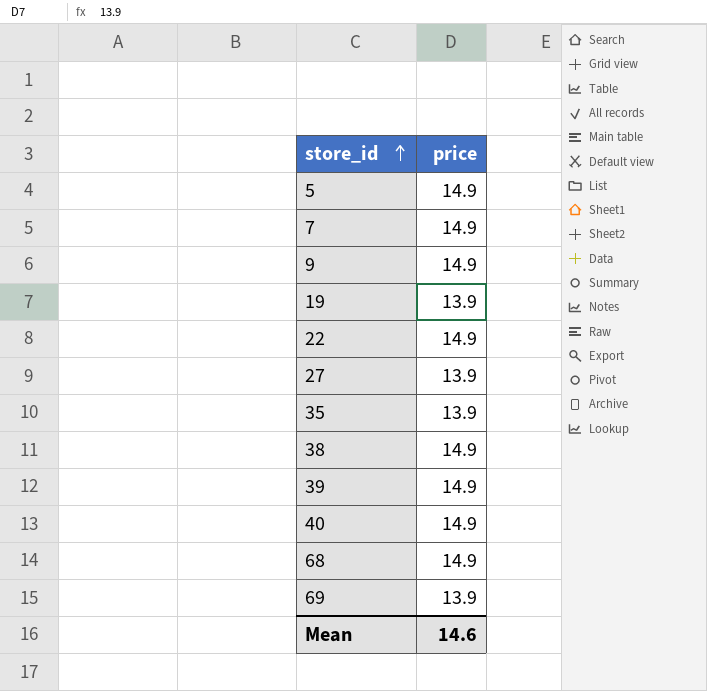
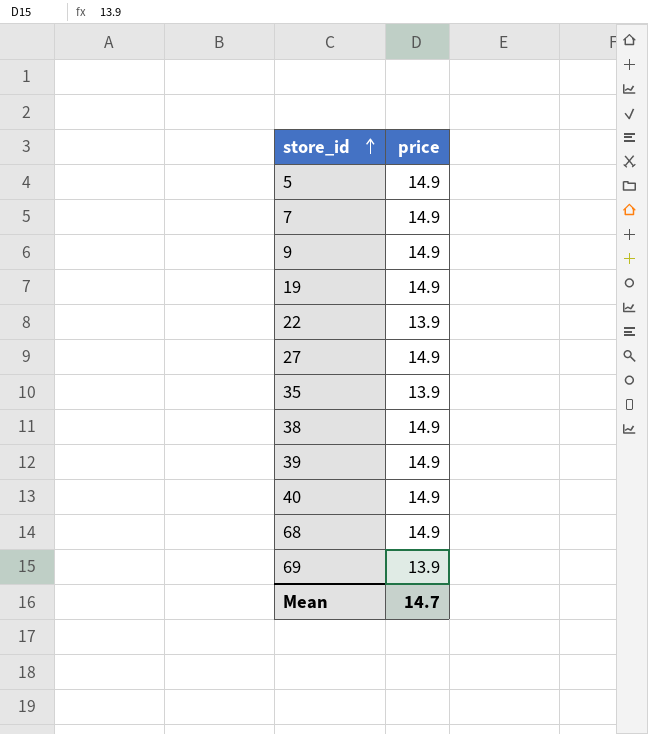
19 | price: 13.9 -> 14.9
22 | price: 14.9 -> 13.9
27 | price: 13.9 -> 14.9
Mean | price: 14.6 -> 14.7

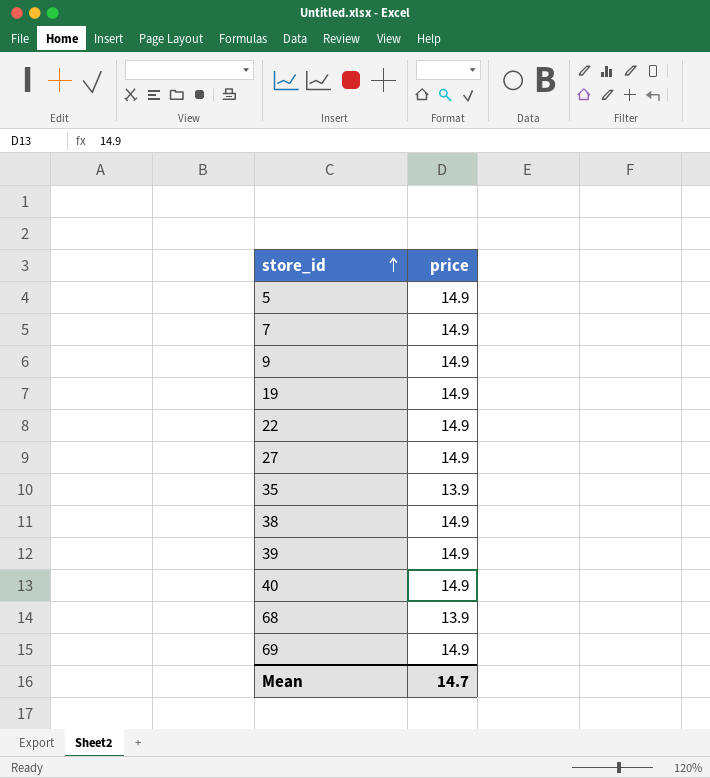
22 | price: 13.9 -> 14.9
68 | price: 14.9 -> 13.9
69 | price: 13.9 -> 14.9

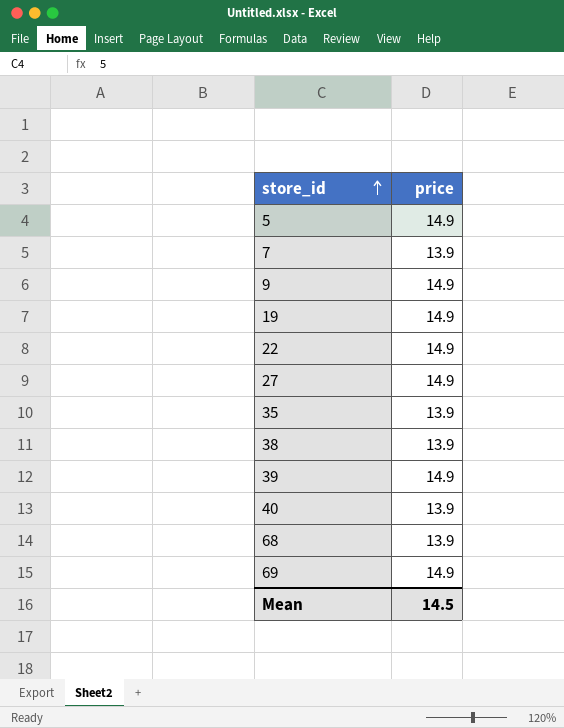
7 | price: 14.9 -> 13.9
38 | price: 14.9 -> 13.9
40 | price: 14.9 -> 13.9
Mean | price: 14.7 -> 14.5

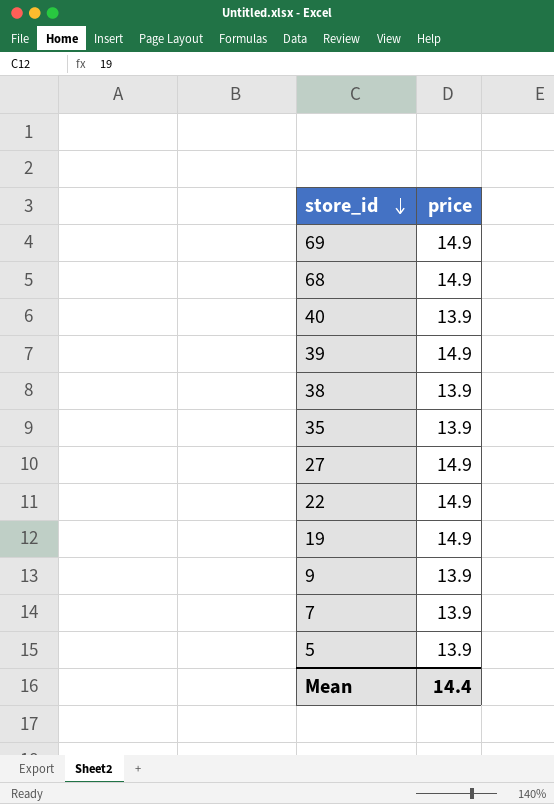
row order: store_id ascending -> store_id descending
68 | price: 13.9 -> 14.9
9 | price: 14.9 -> 13.9
5 | price: 14.9 -> 13.9
Mean | price: 14.5 -> 14.4

